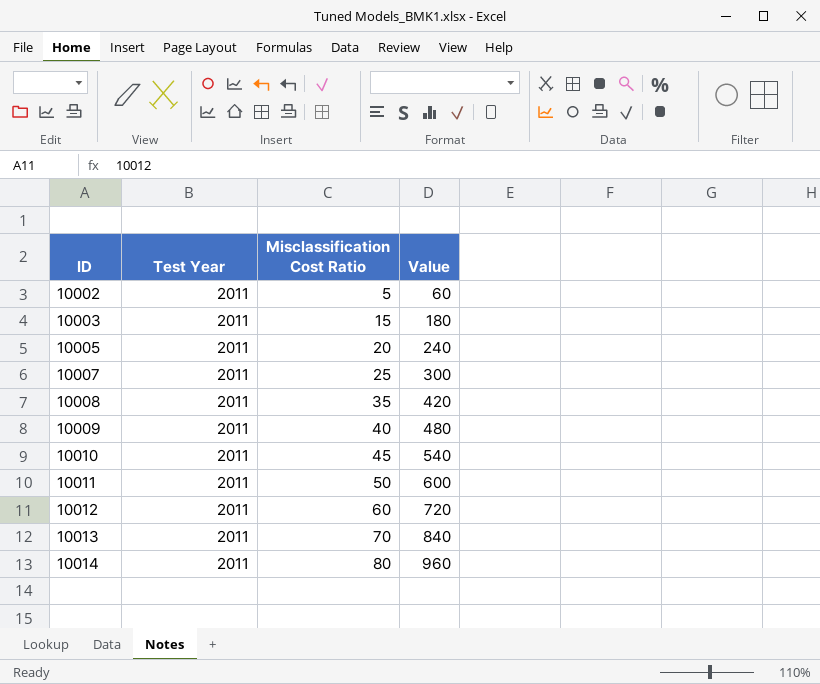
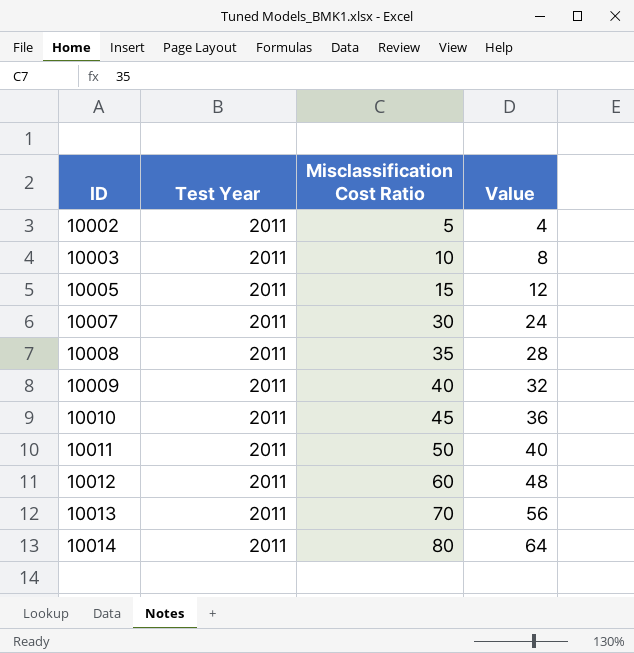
column Value | formula: [Misclassification Cost Ratio] * 12 -> [Misclassification Cost Ratio] * 0.8
10003 | Misclassification Cost Ratio: 15 -> 10
10005 | Misclassification Cost Ratio: 20 -> 15
10007 | Misclassification Cost Ratio: 25 -> 30

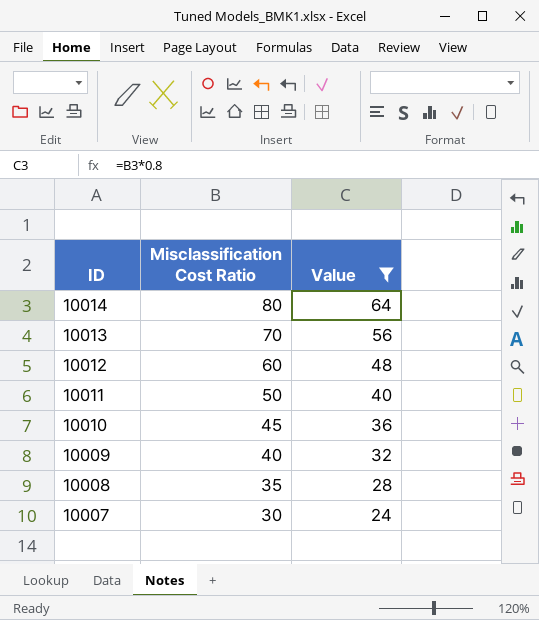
filter: none -> Value >= 24
row order: ID ascending -> ID descending
column Test Year | position: 2 -> none

